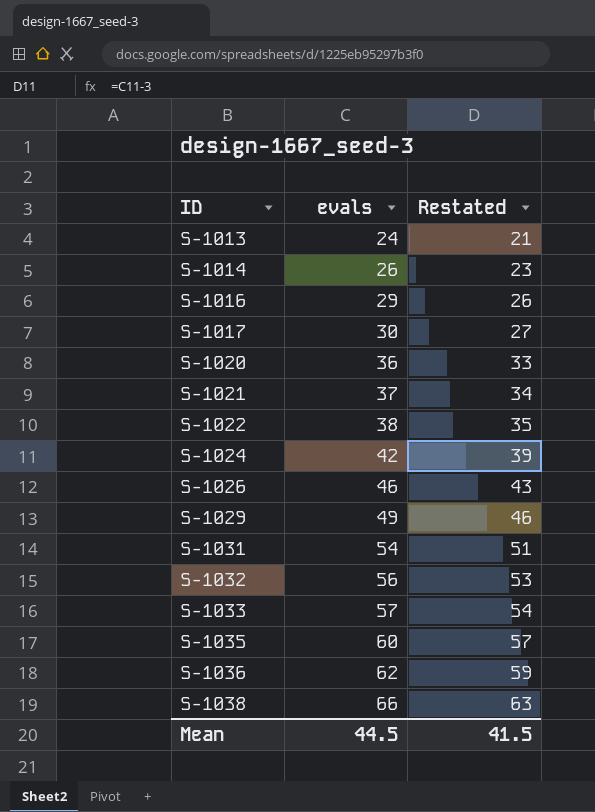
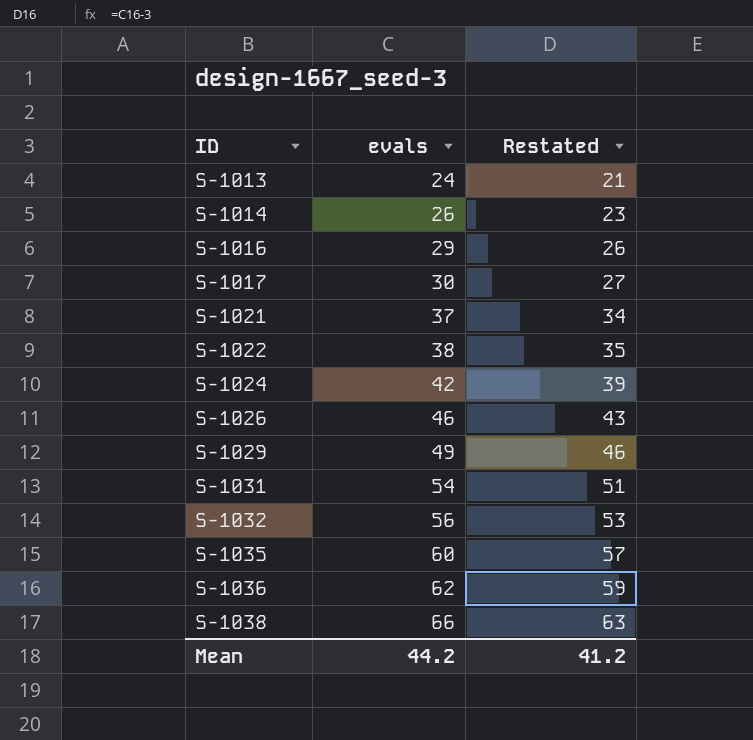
row S-1020: 36 | 33 -> none
row S-1033: 57 | 54 -> none
Mean | evals: 44.5 -> 44.2
Mean | Restated: 41.5 -> 41.2

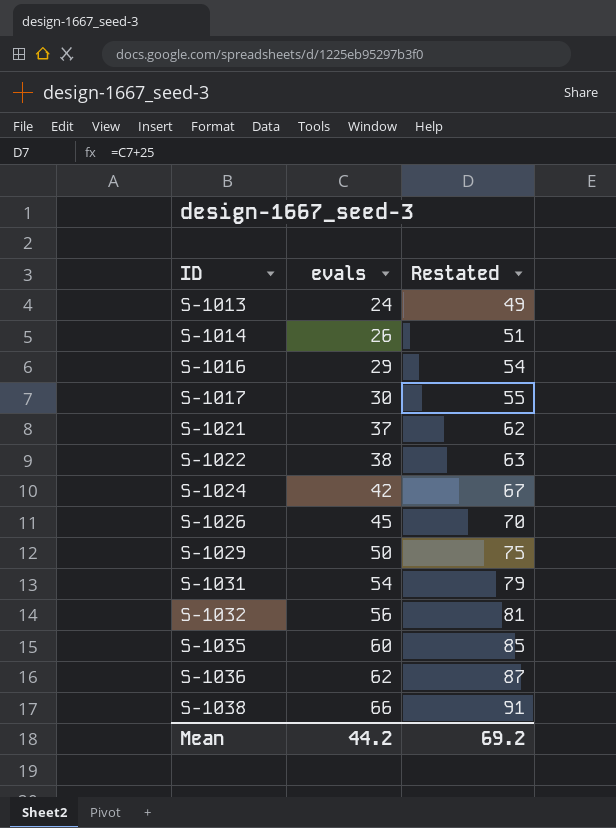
column Restated | formula: [evals] - 3 -> [evals] + 25
S-1026 | evals: 46 -> 45
S-1029 | evals: 49 -> 50
Mean | Restated: 41.2 -> 69.2

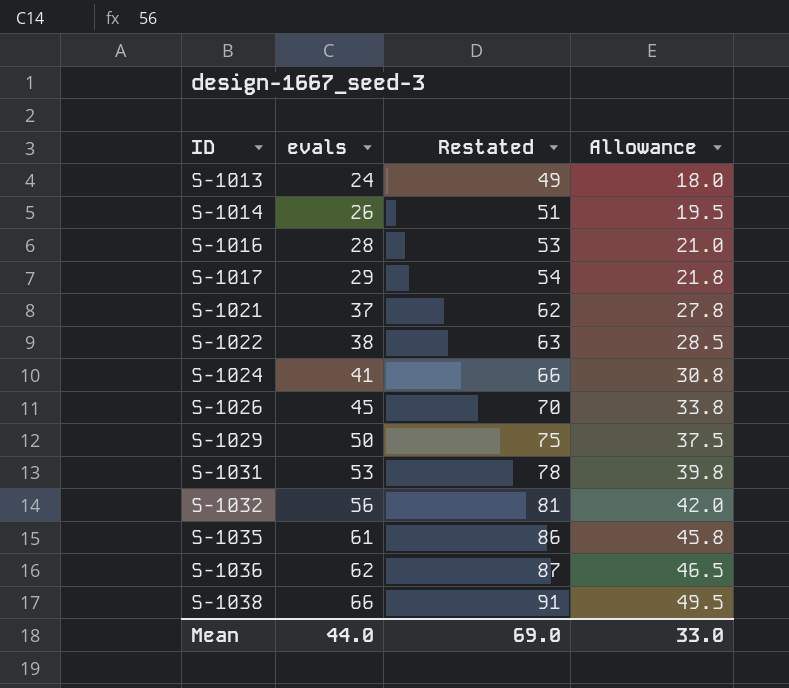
column Allowance | formula: none -> [evals] * 0.75
S-1016 | evals: 29 -> 28
S-1016 | Restated: 54 -> 53
S-1017 | evals: 30 -> 29
S-1017 | Restated: 55 -> 54
S-1024 | evals: 42 -> 41
S-1024 | Restated: 67 -> 66
S-1031 | evals: 54 -> 53
S-1031 | Restated: 79 -> 78
S-1035 | evals: 60 -> 61
S-1035 | Restated: 85 -> 86
Mean | evals: 44.2 -> 44.0
Mean | Restated: 69.2 -> 69.0

